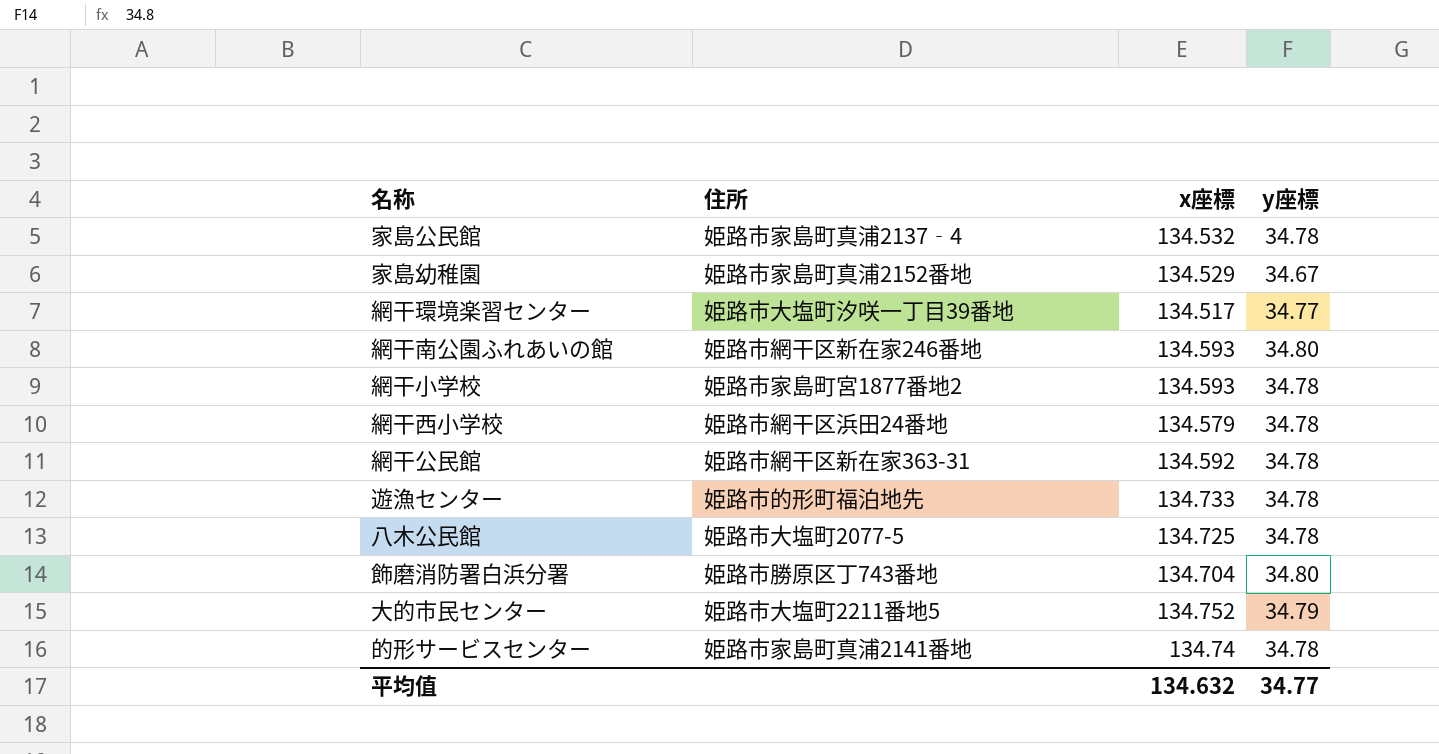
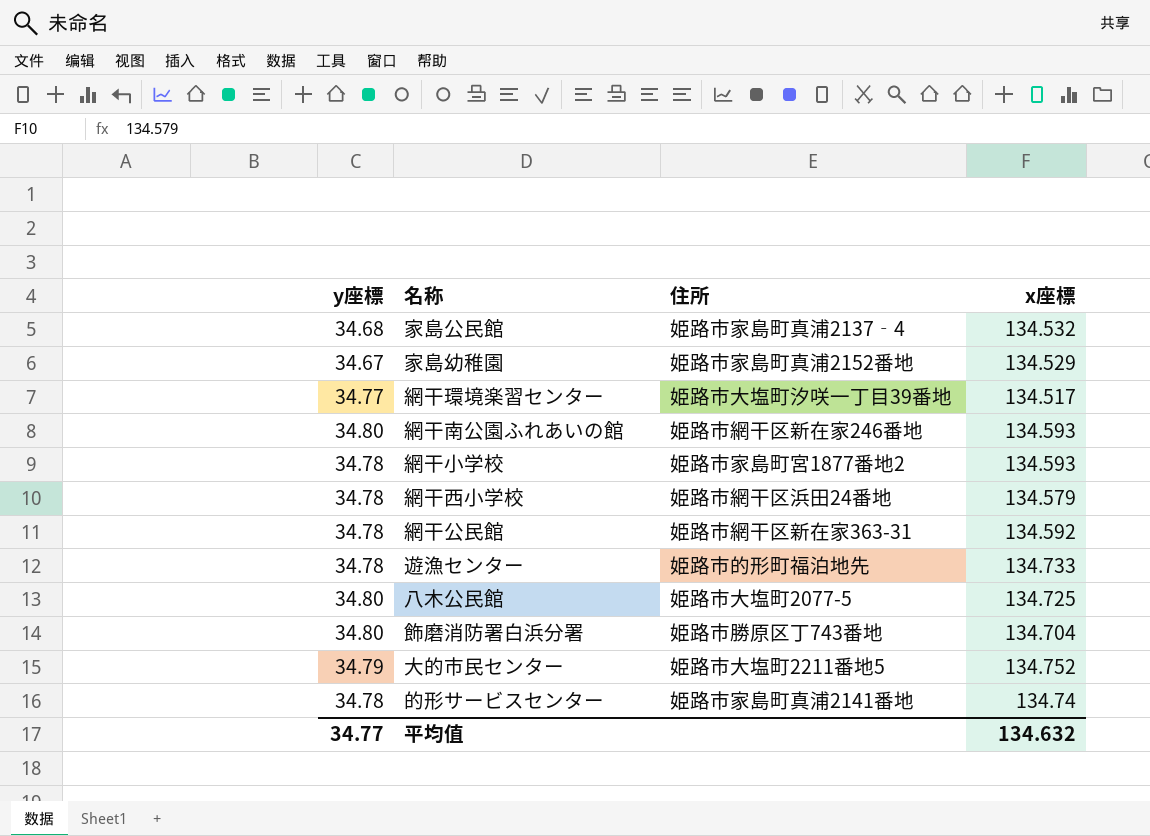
column y座標 | position: 4 -> 1
家島公民館 | y座標: 34.78 -> 34.68
八木公民館 | y座標: 34.78 -> 34.80

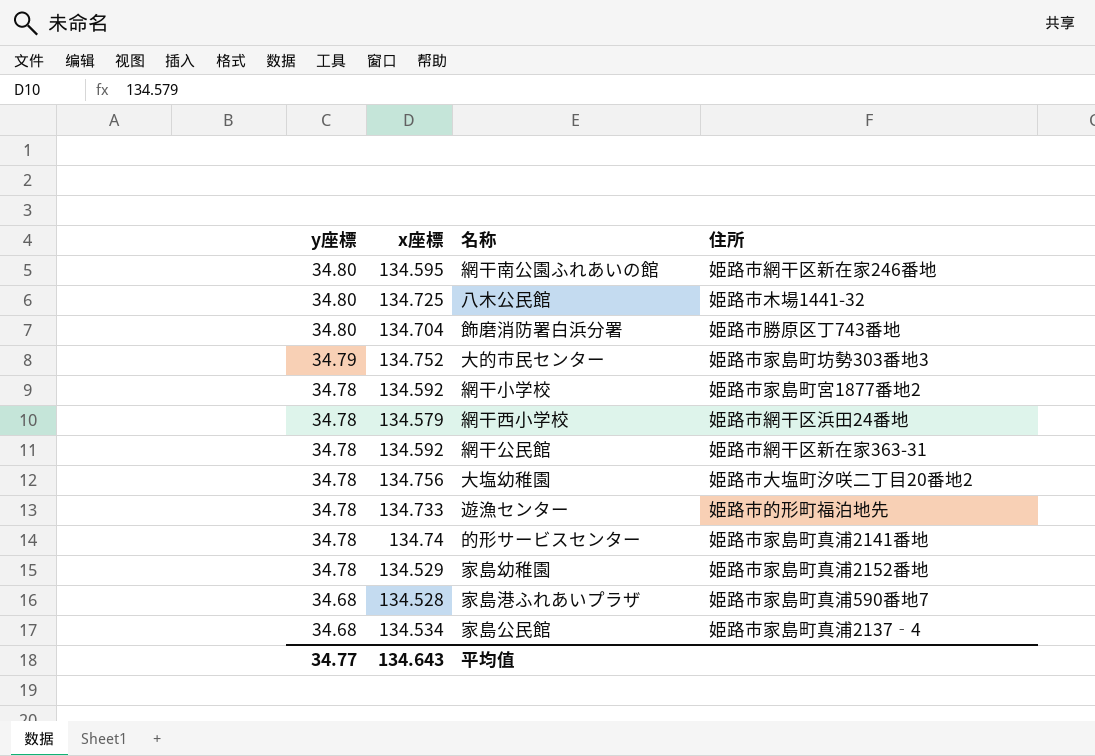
row order: none -> y座標 descending
column x座標 | position: 4 -> 2
row 網干環境楽習センター: 34.77 | 姫路市大塩町汐咲一丁目39番地 | 134.517 -> none
網干南公園ふれあいの館 | x座標: 134.593 -> 134.595
八木公民館 | 住所: 姫路市大塩町2077-5 -> 姫路市木場1441-32
大的市民センター | 住所: 姫路市大塩町2211番地5 -> 姫路市家島町坊勢303番地3
網干小学校 | x座標: 134.593 -> 134.592
row 大塩幼稚園: none -> 34.78 | 134.756 | 姫路市大塩町汐咲二丁目20番地2
家島幼稚園 | y座標: 34.67 -> 34.78
row 家島港ふれあいプラザ: none -> 34.68 | 134.528 | 姫路市家島町真浦590番地7
家島公民館 | x座標: 134.532 -> 134.534
平均值 | x座標: 134.632 -> 134.643

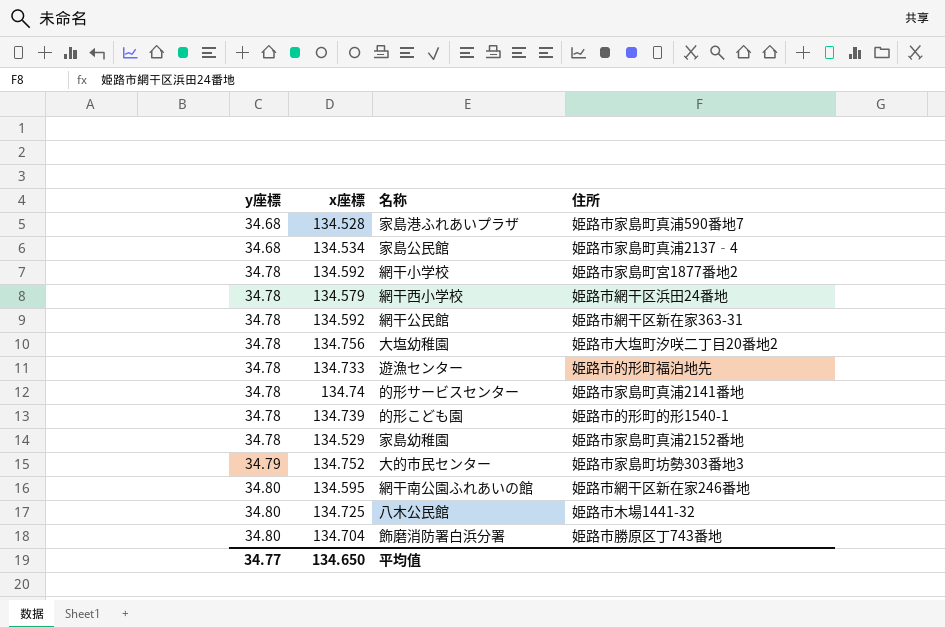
row order: y座標 descending -> y座標 ascending
row 的形こども園: none -> 34.78 | 134.739 | 姫路市的形町的形1540-1
平均值 | x座標: 134.643 -> 134.650

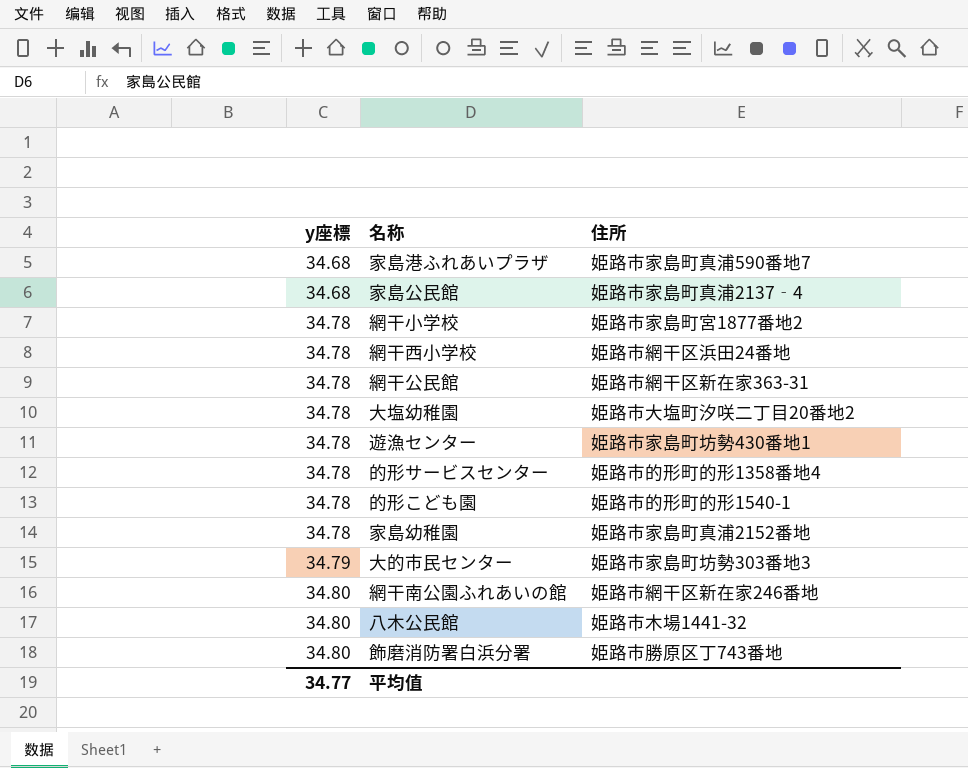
column x座標 | position: 2 -> none
遊漁センター | 住所: 姫路市的形町福泊地先 -> 姫路市家島町坊勢430番地1
的形サービスセンター | 住所: 姫路市家島町真浦2141番地 -> 姫路市的形町的形1358番地4

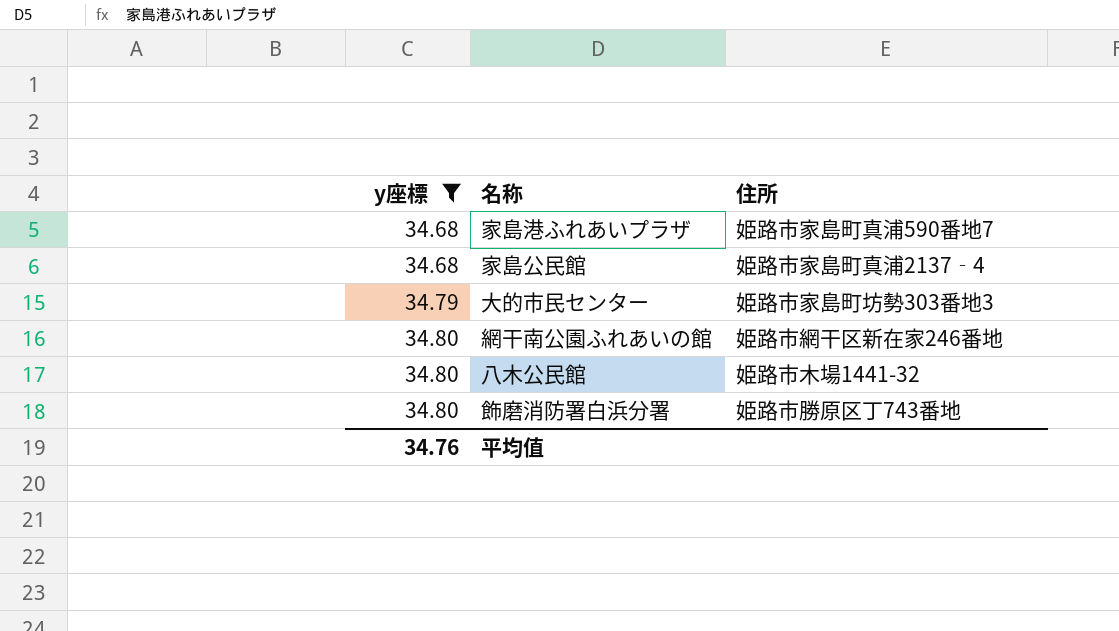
filter: none -> y座標 != 34.78
平均值 | y座標: 34.77 -> 34.76

